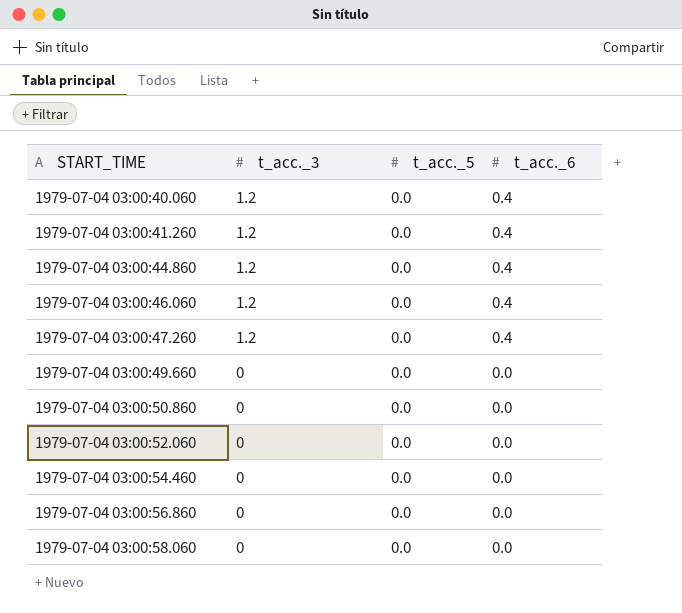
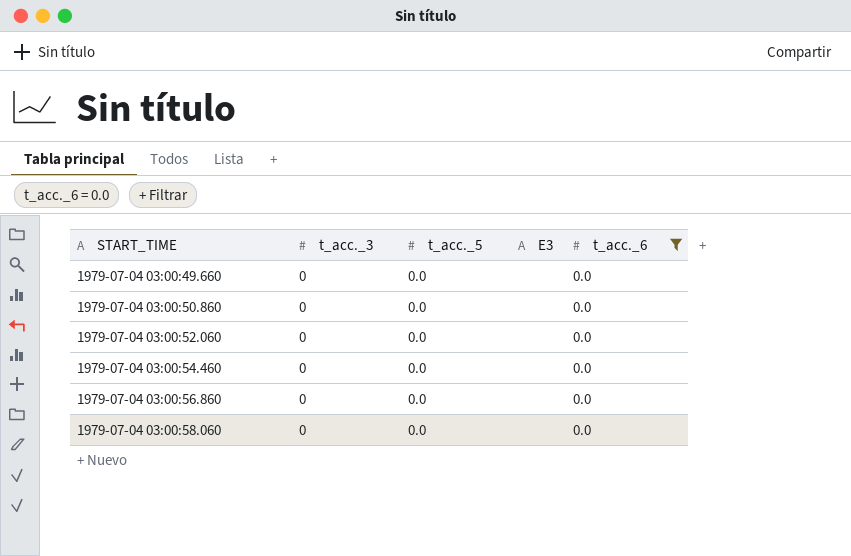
filter: none -> t_acc._6 = 0.0
column E3 | position: none -> 4

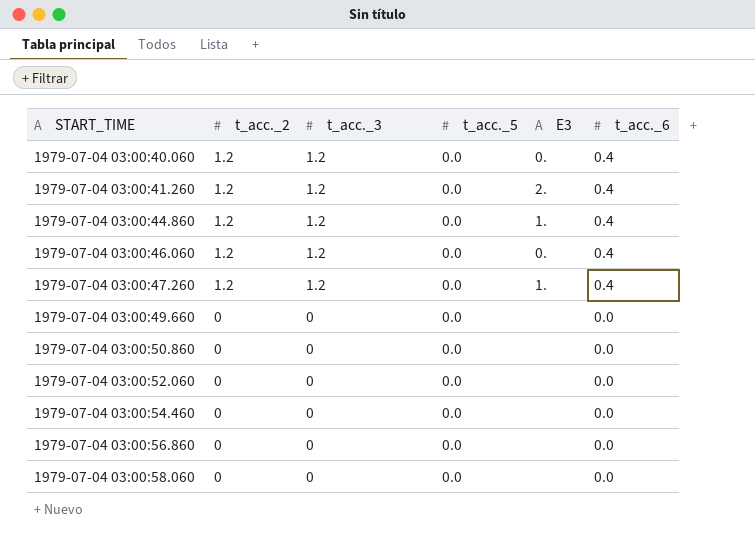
filter: t_acc._6 = 0.0 -> none
column t_acc._2 | position: none -> 2

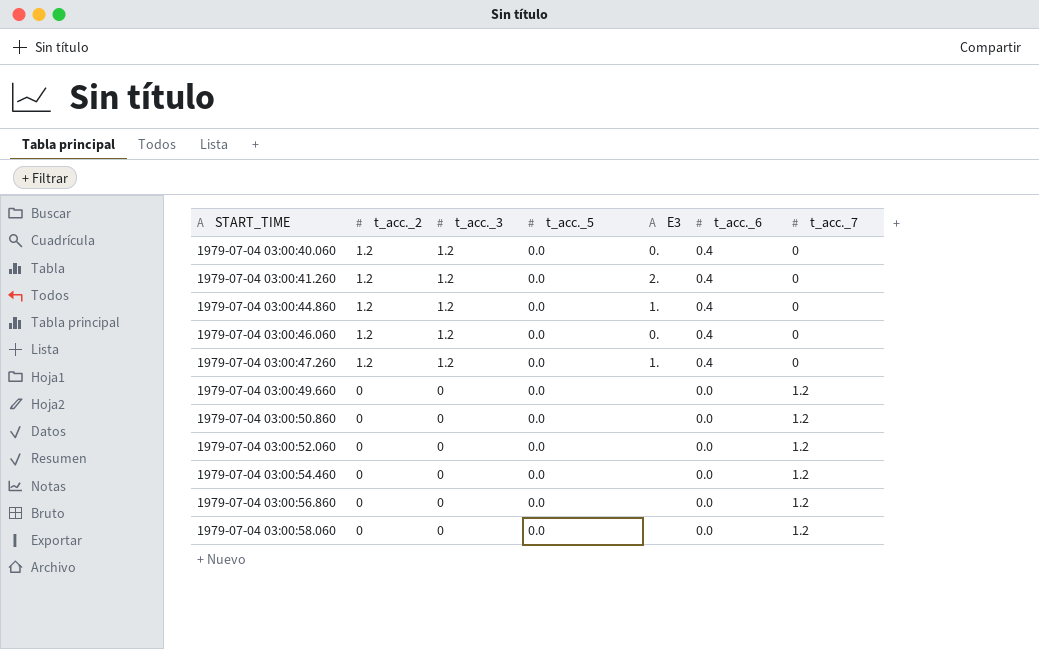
column t_acc._7 | position: none -> 7

